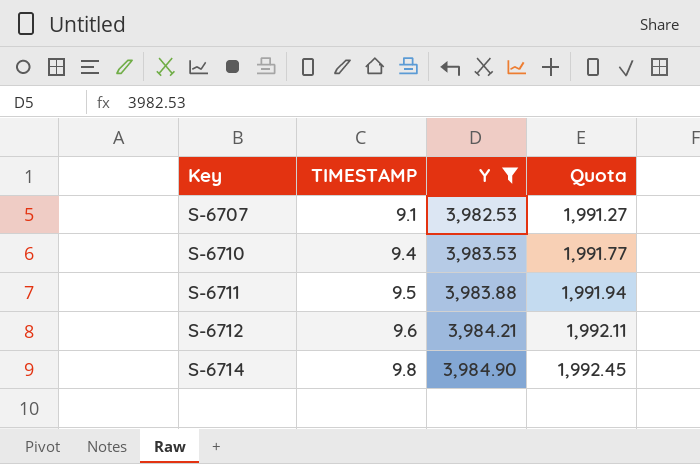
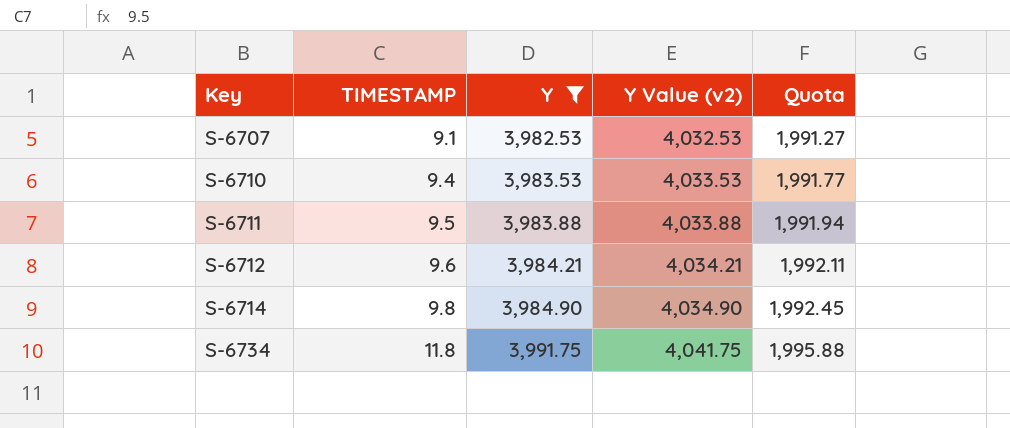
column Y Value (v2) | formula: none -> [Y] + 50
row S-6734: none -> 11.8 | 3,991.75 | 4,041.75 | 1,995.88

